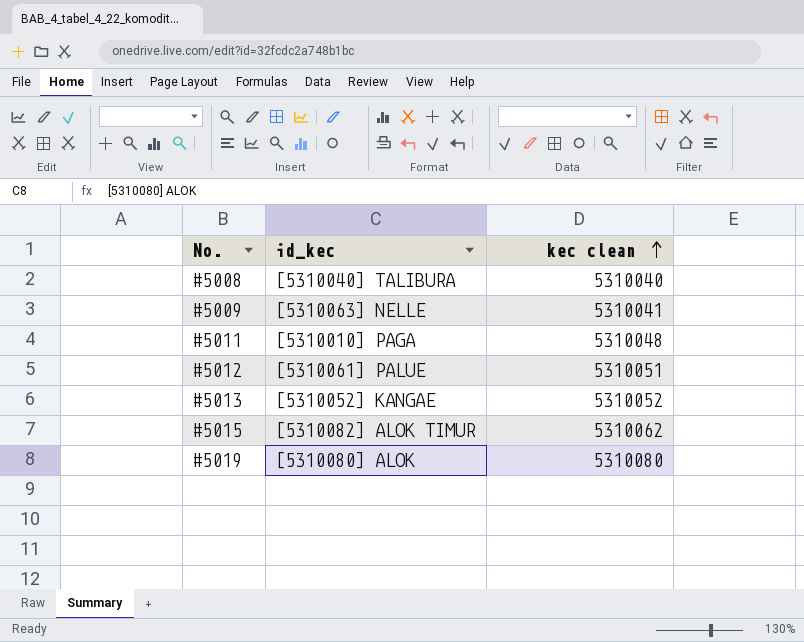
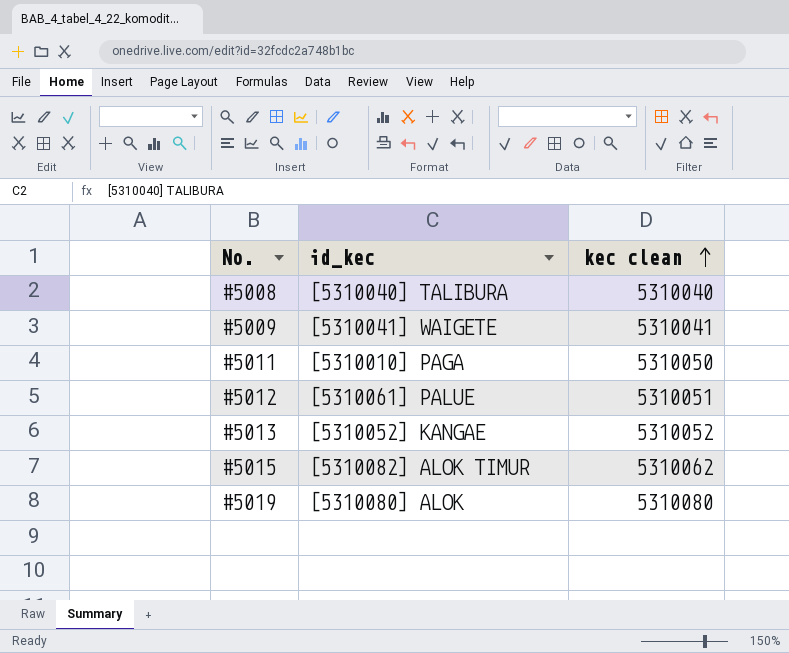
#5009 | id_kec: [5310063] NELLE -> [5310041] WAIGETE
#5011 | kec clean: 5310048 -> 5310050

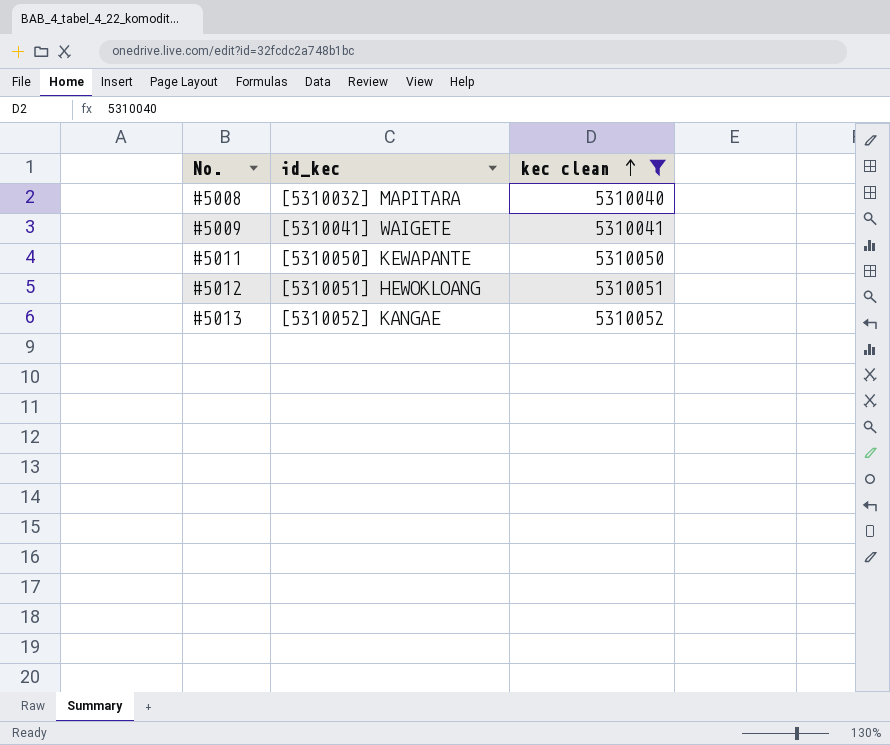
filter: none -> kec clean <= 5310052
#5008 | id_kec: [5310040] TALIBURA -> [5310032] MAPITARA
#5011 | id_kec: [5310010] PAGA -> [5310050] KEWAPANTE
#5012 | id_kec: [5310061] PALUE -> [5310051] HEWOKLOANG

